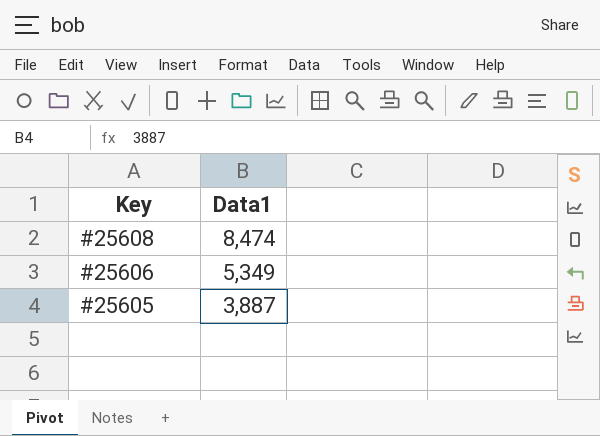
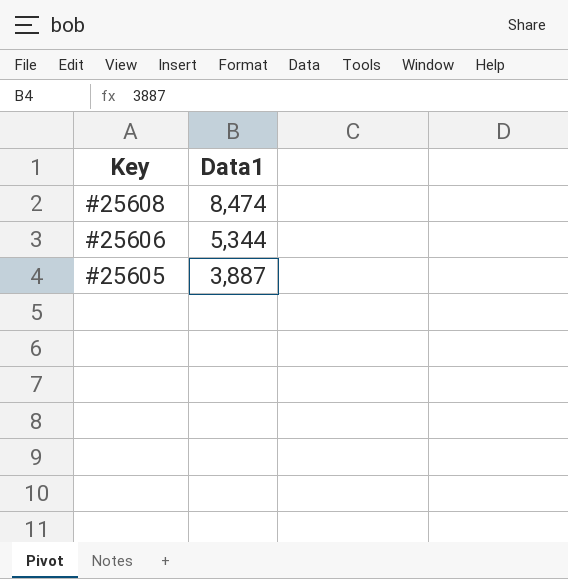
#25606 | Data1: 5,349 -> 5,344

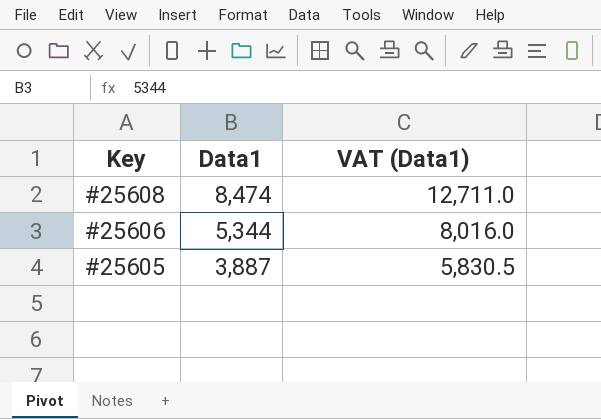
column VAT (Data1) | formula: none -> [Data1] * 1.5

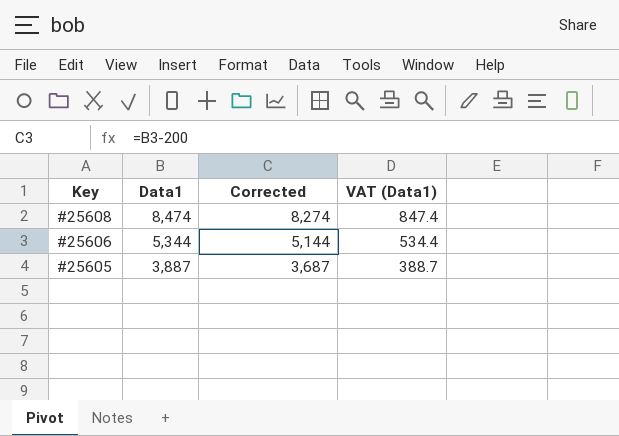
column Corrected | formula: none -> [Data1] - 200
column VAT (Data1) | formula: [Data1] * 1.5 -> [Data1] * 0.1

